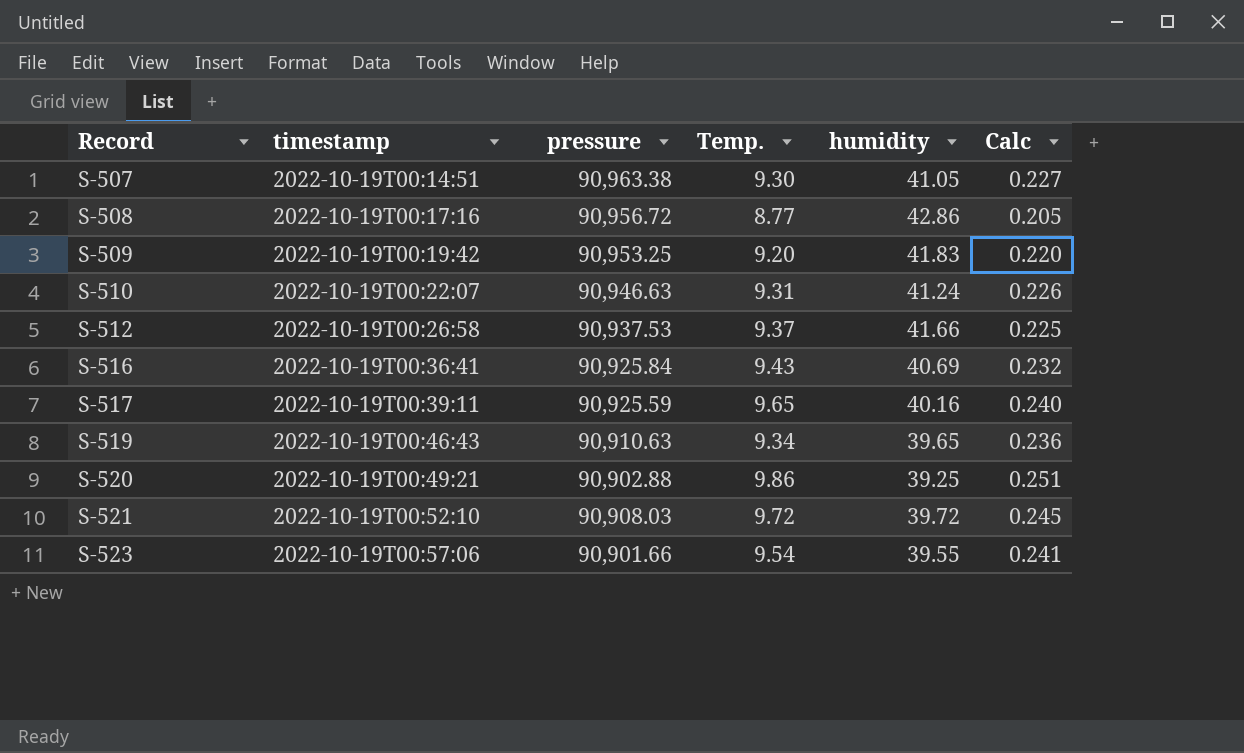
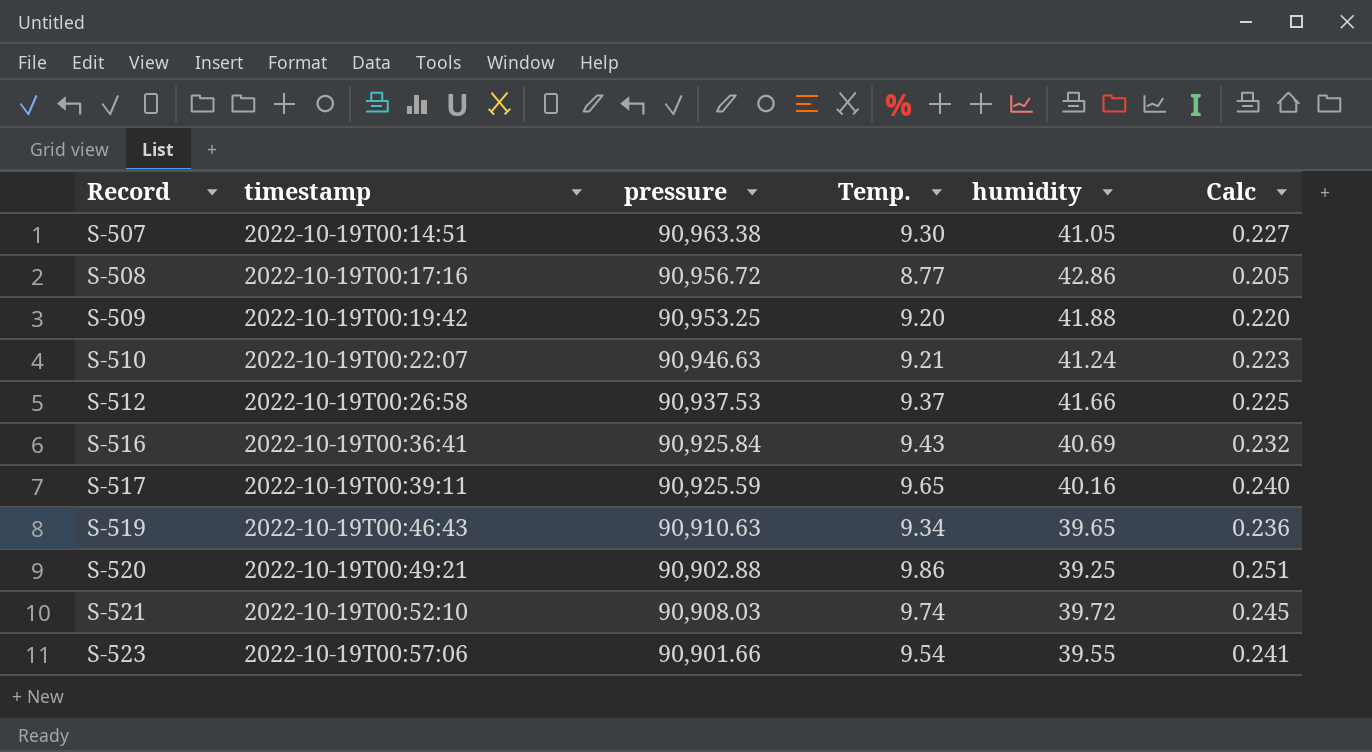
S-509 | humidity: 41.83 -> 41.88
S-510 | Temp.: 9.31 -> 9.21
S-510 | Calc: 0.226 -> 0.223
S-521 | Temp.: 9.72 -> 9.74

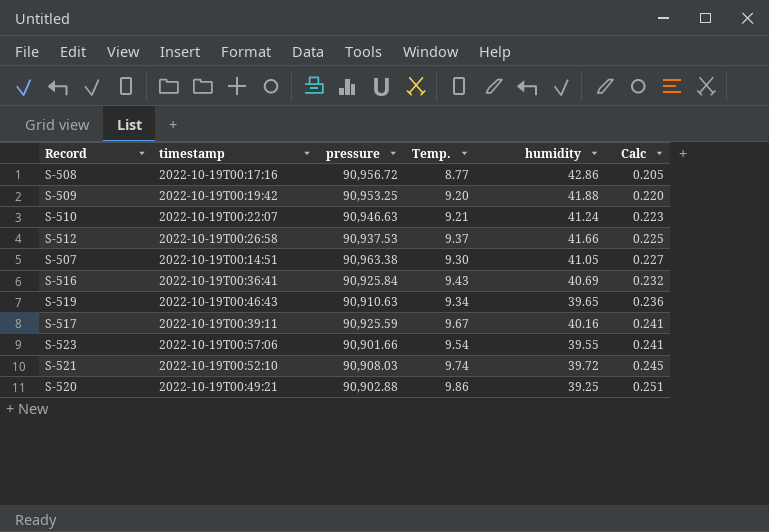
row order: Record ascending -> Calc ascending
S-517 | Temp.: 9.65 -> 9.67
S-517 | Calc: 0.240 -> 0.241

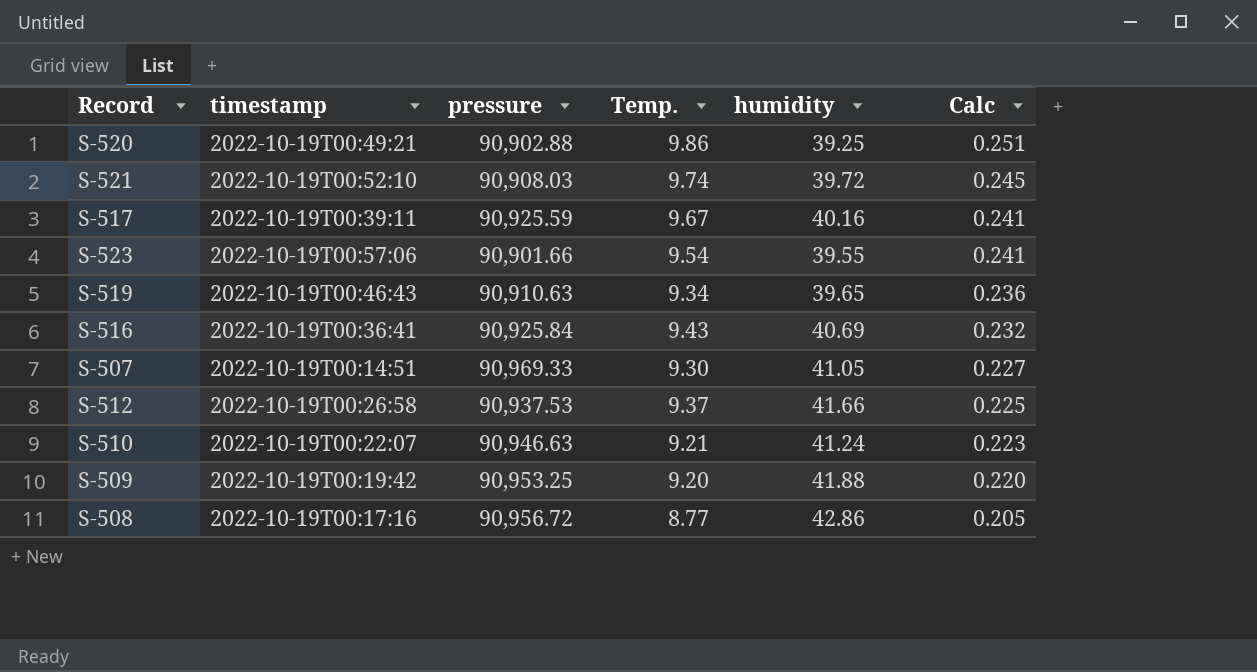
row order: Calc ascending -> Calc descending
S-507 | pressure: 90,963.38 -> 90,969.33

